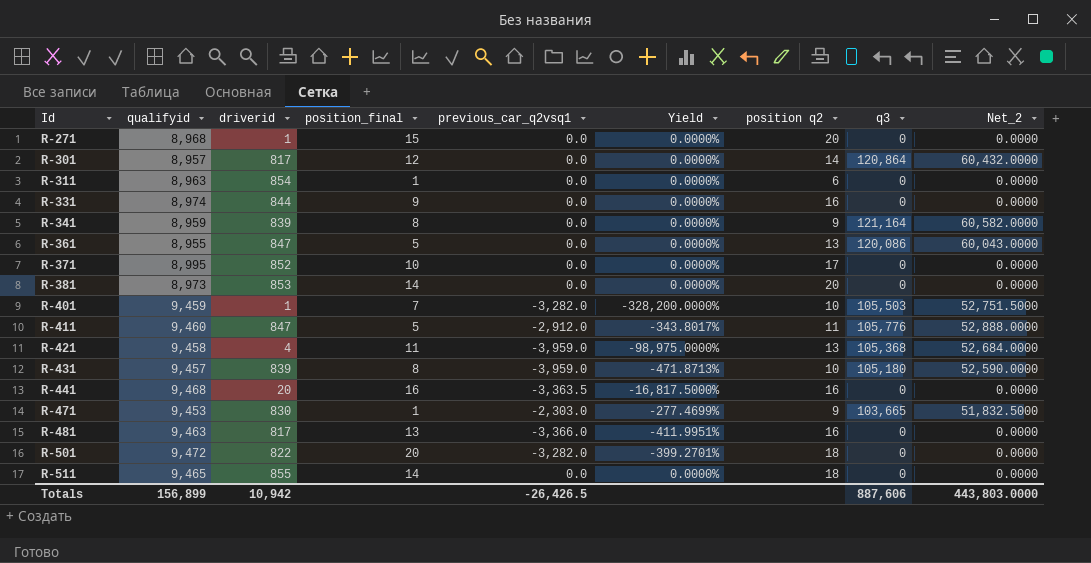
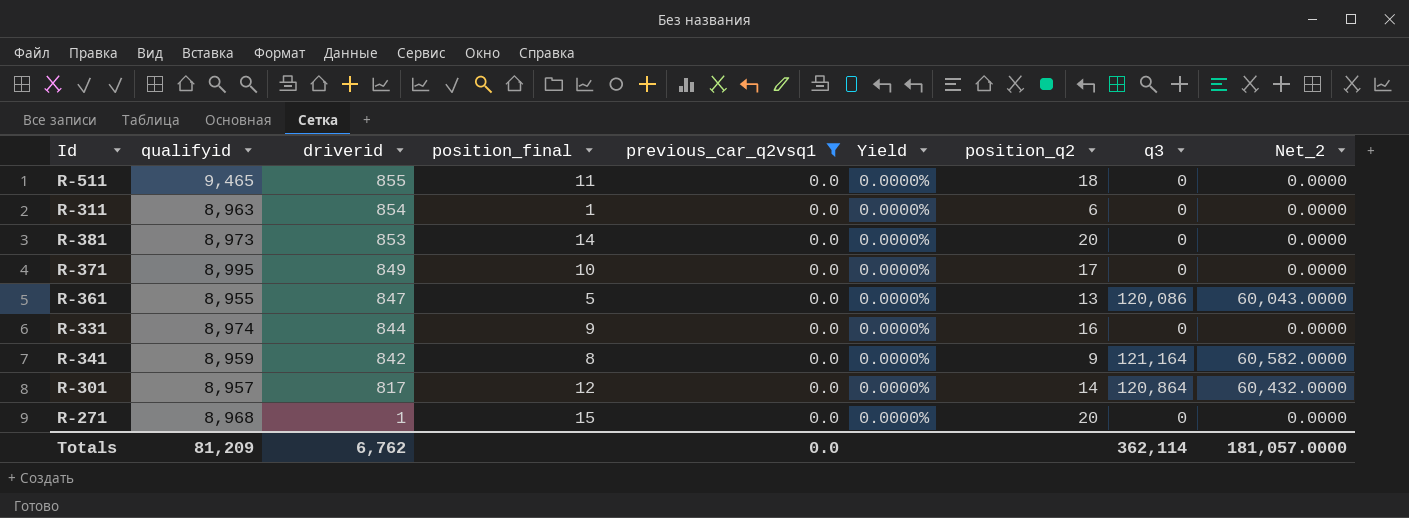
filter: none -> previous_car_q2vsq1 = 0.0
row order: Id ascending -> driverid descending
column name: position q2 -> position_q2
R-511 | position_final: 14 -> 11
R-371 | driverid: 852 -> 849
R-341 | driverid: 839 -> 842
Totals | qualifyid: 156,899 -> 81,209
Totals | driverid: 10,942 -> 6,762
Totals | previous_car_q2vsq1: -26,426.5 -> 0.0
Totals | q3: 887,606 -> 362,114
Totals | Net_2: 443,803.0000 -> 181,057.0000

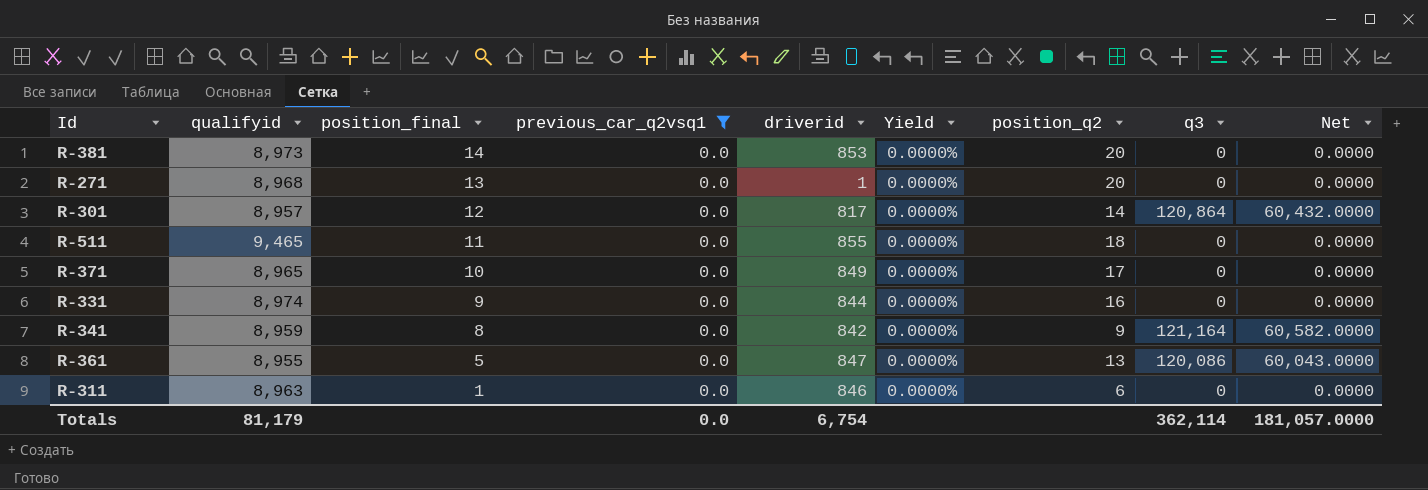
row order: driverid descending -> position_final descending
column driverid | position: 3 -> 5
column name: Net_2 -> Net
R-271 | position_final: 15 -> 13
R-371 | qualifyid: 8,995 -> 8,965
R-311 | driverid: 854 -> 846
Totals | qualifyid: 81,209 -> 81,179
Totals | driverid: 6,762 -> 6,754

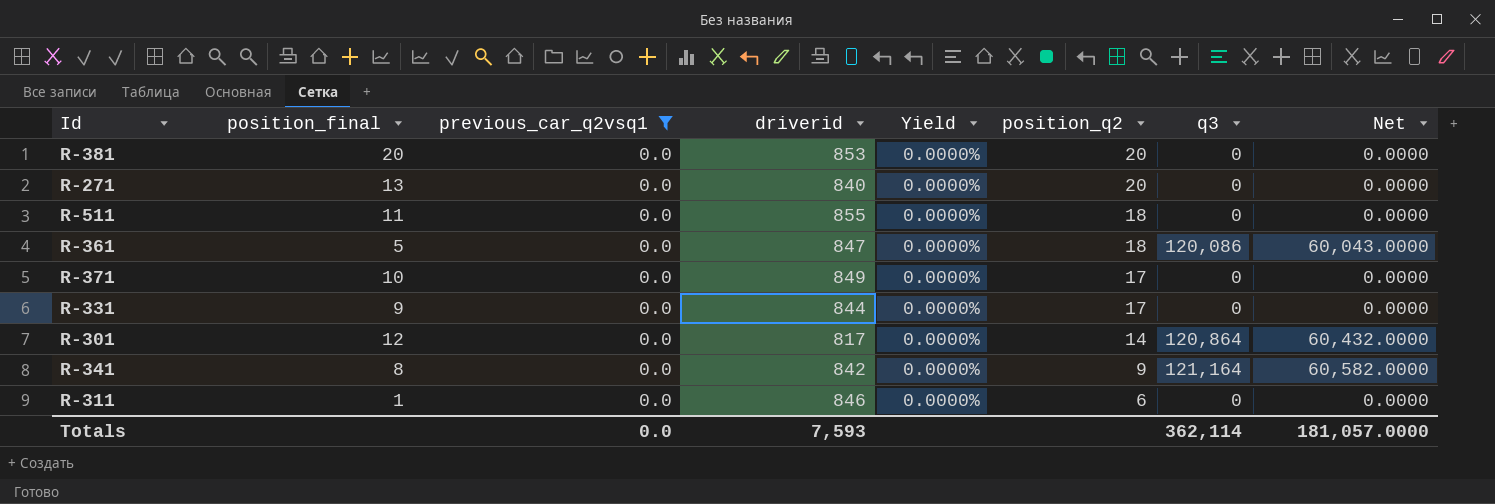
row order: position_final descending -> position_q2 descending
column qualifyid | position: 2 -> none
R-381 | position_final: 14 -> 20
R-271 | driverid: 1 -> 840
R-361 | position_q2: 13 -> 18
R-331 | position_q2: 16 -> 17
Totals | driverid: 6,754 -> 7,593

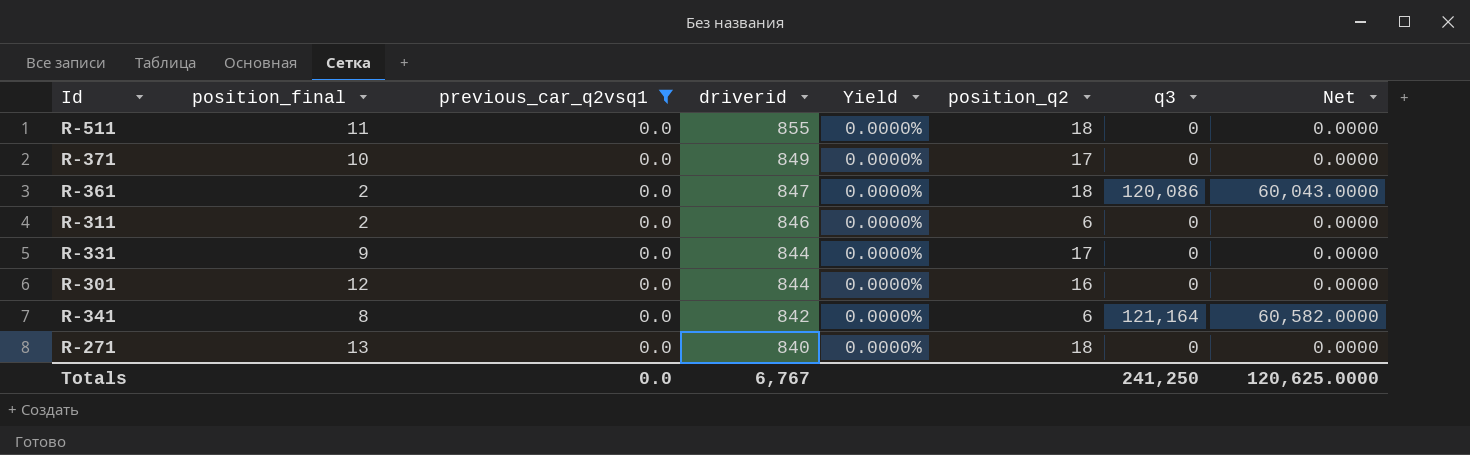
row order: position_q2 descending -> driverid descending
row R-381: 20 | 0.0 | 853 | 0.0000% | 20 | 0 | 0.0000 -> none
R-361 | position_final: 5 -> 2
R-311 | position_final: 1 -> 2
R-301 | driverid: 817 -> 844
R-301 | position_q2: 14 -> 16
R-301 | q3: 120,864 -> 0
R-301 | Net: 60,432.0000 -> 0.0000
R-341 | position_q2: 9 -> 6
R-271 | position_q2: 20 -> 18
Totals | driverid: 7,593 -> 6,767
Totals | q3: 362,114 -> 241,250
Totals | Net: 181,057.0000 -> 120,625.0000

